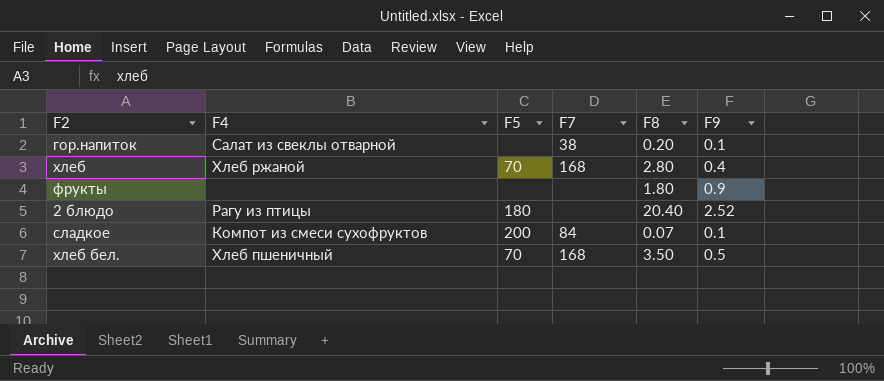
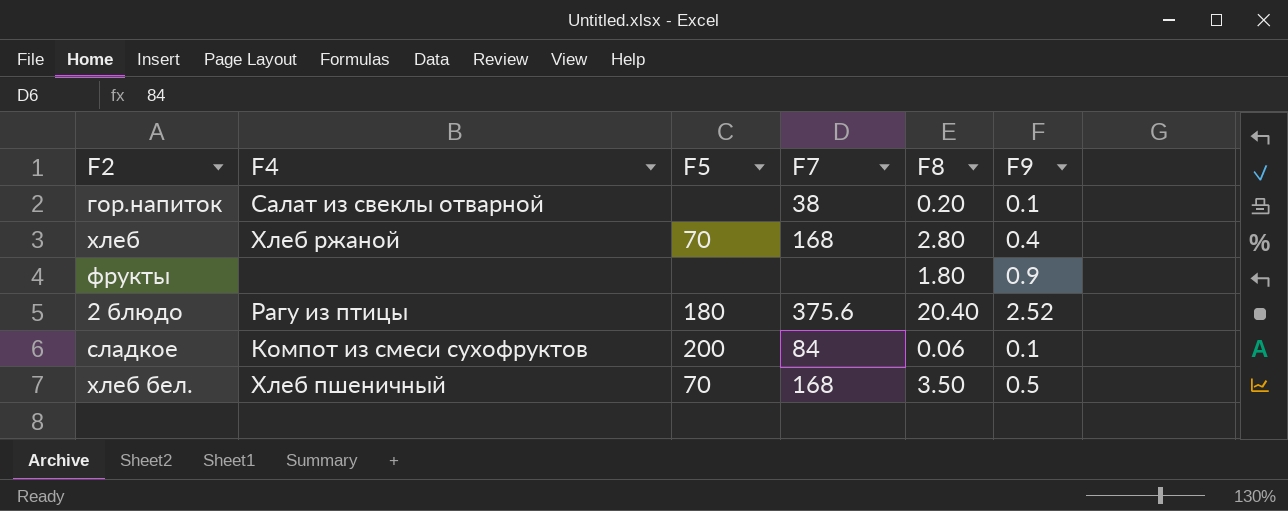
2 блюдо | F7: none -> 375.6
сладкое | F8: 0.07 -> 0.06

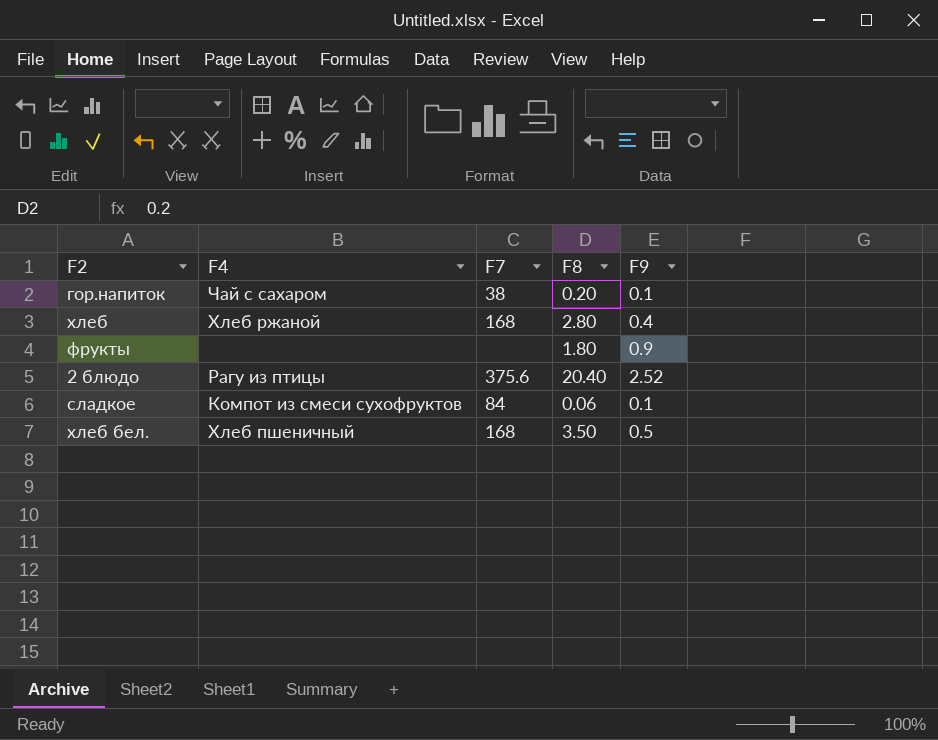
column F5 | position: 3 -> none
гор.напиток | F4: Салат из свеклы отварной -> Чай с сахаром

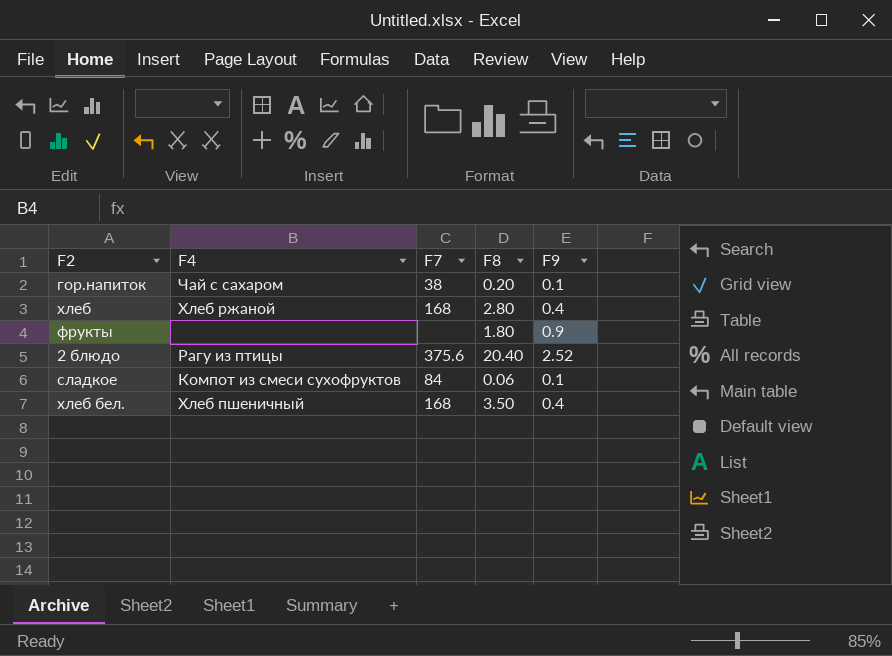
хлеб бел. | F9: 0.5 -> 0.4

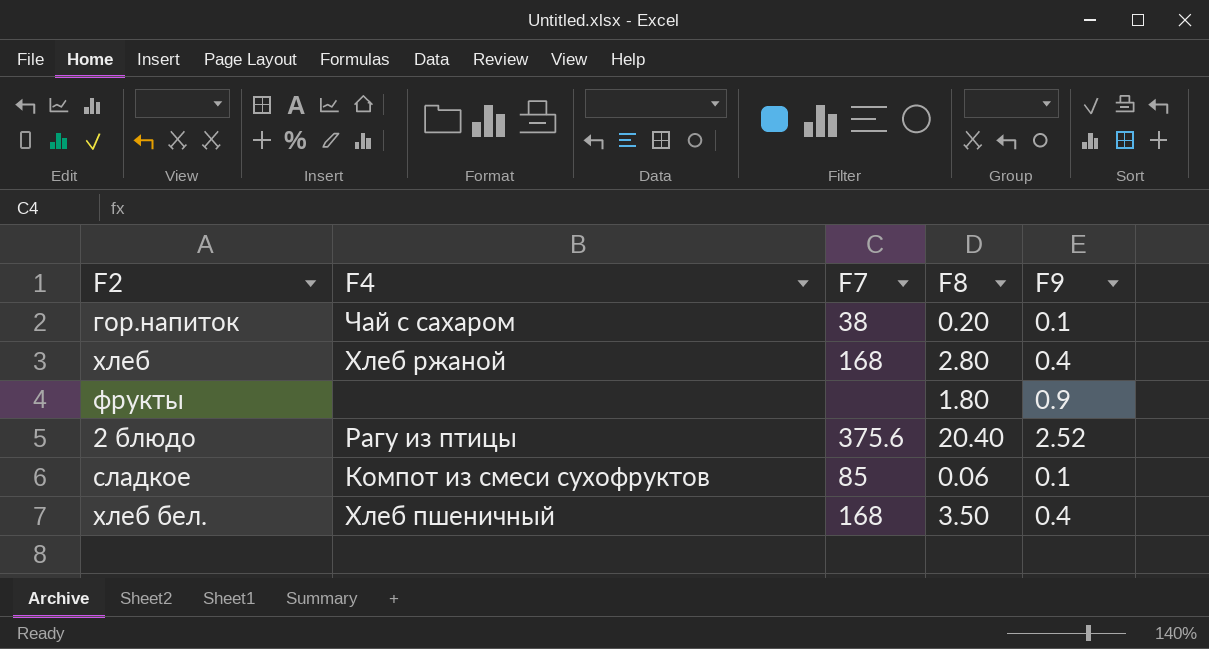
сладкое | F7: 84 -> 85

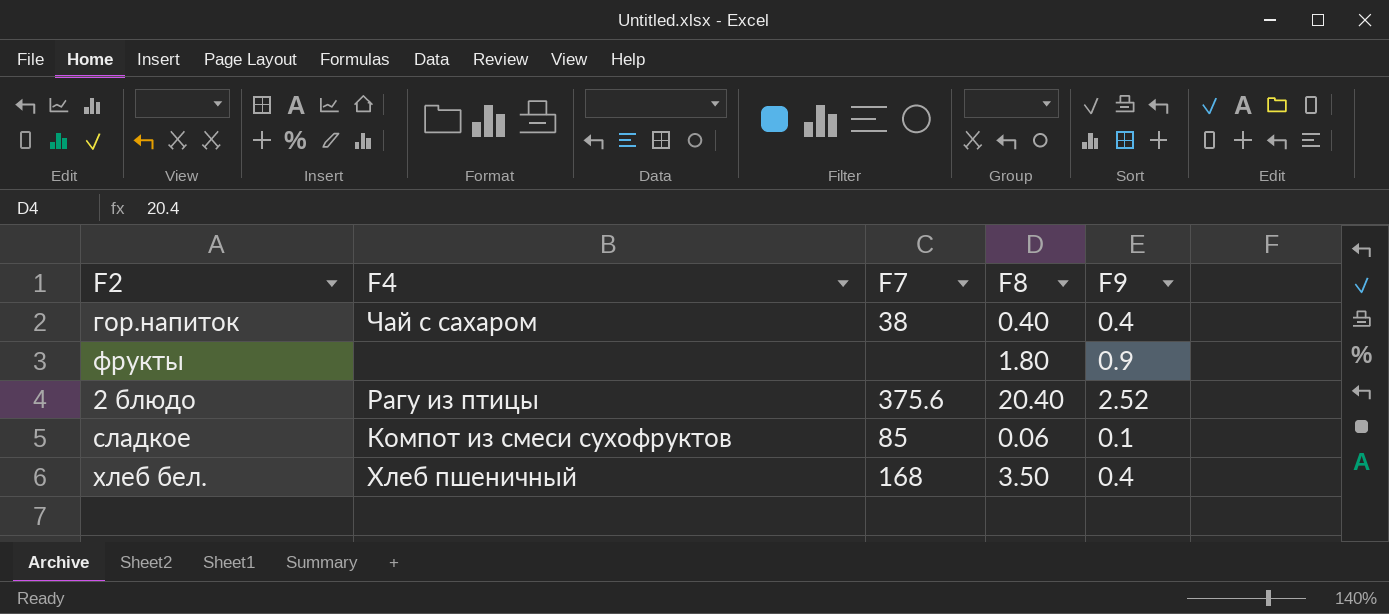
row хлеб: Хлеб ржаной | 168 | 2.80 | 0.4 -> none
гор.напиток | F8: 0.20 -> 0.40
гор.напиток | F9: 0.1 -> 0.4

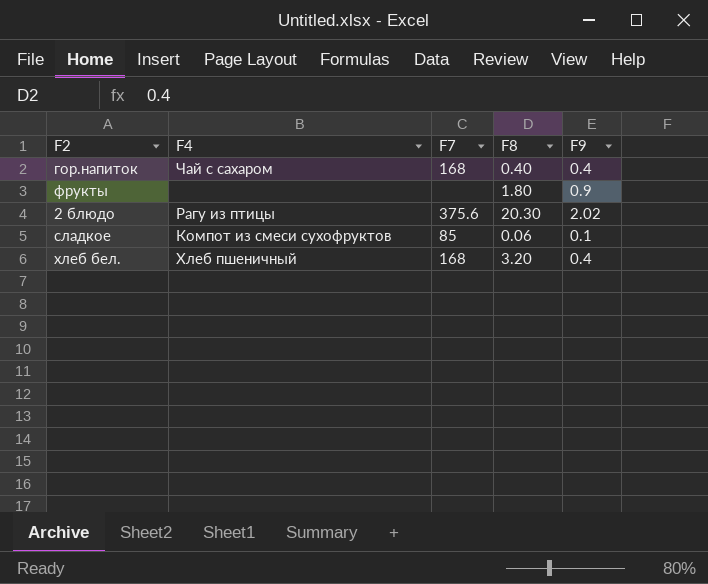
гор.напиток | F7: 38 -> 168
2 блюдо | F8: 20.40 -> 20.30
2 блюдо | F9: 2.52 -> 2.02
хлеб бел. | F8: 3.50 -> 3.20

